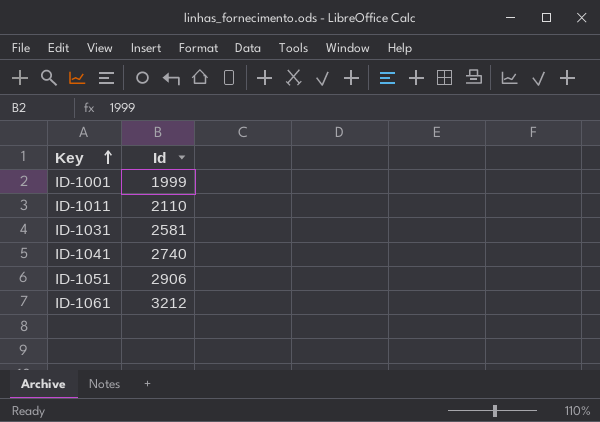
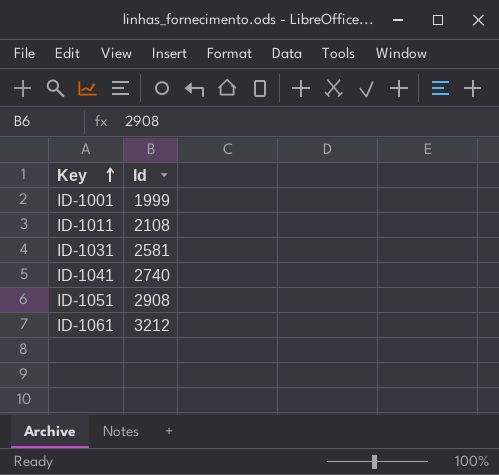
ID-1011 | Id: 2110 -> 2108
ID-1051 | Id: 2906 -> 2908

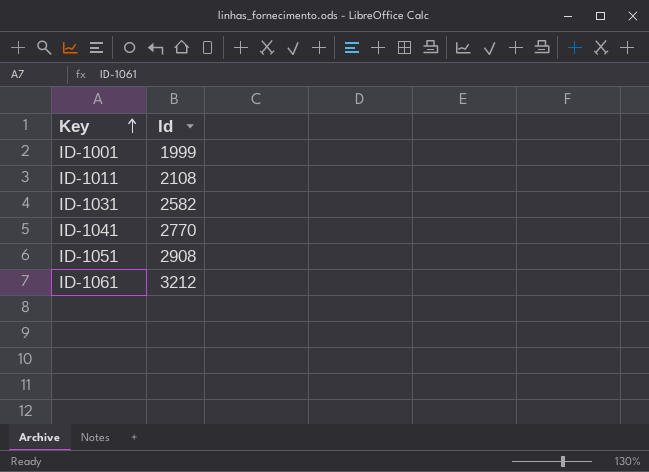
ID-1031 | Id: 2581 -> 2582
ID-1041 | Id: 2740 -> 2770

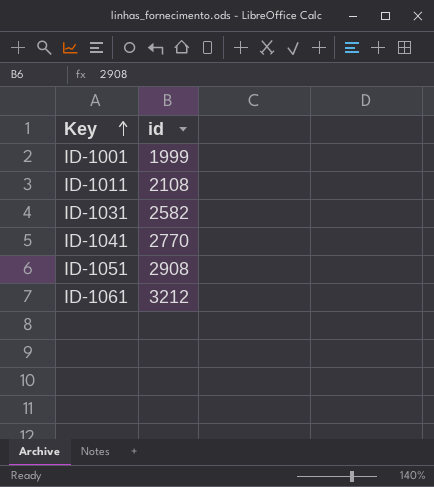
column name: Id -> id

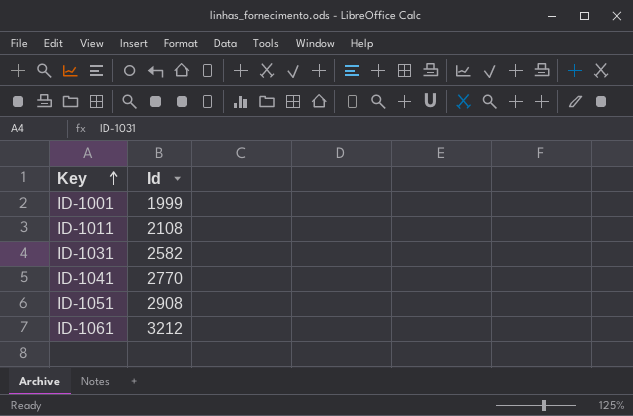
column name: id -> Id

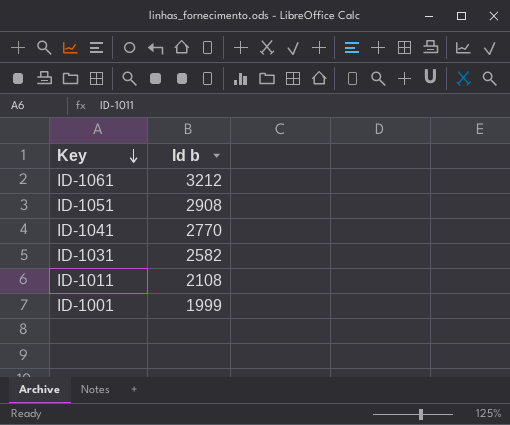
row order: Key ascending -> Key descending
column name: Id -> Id b

